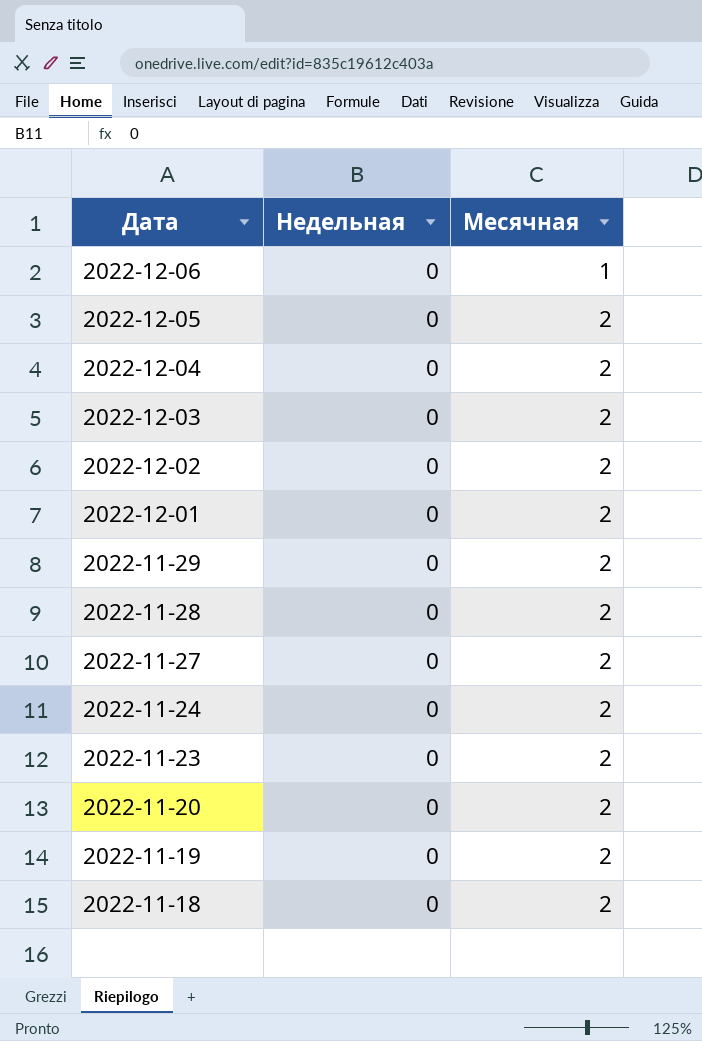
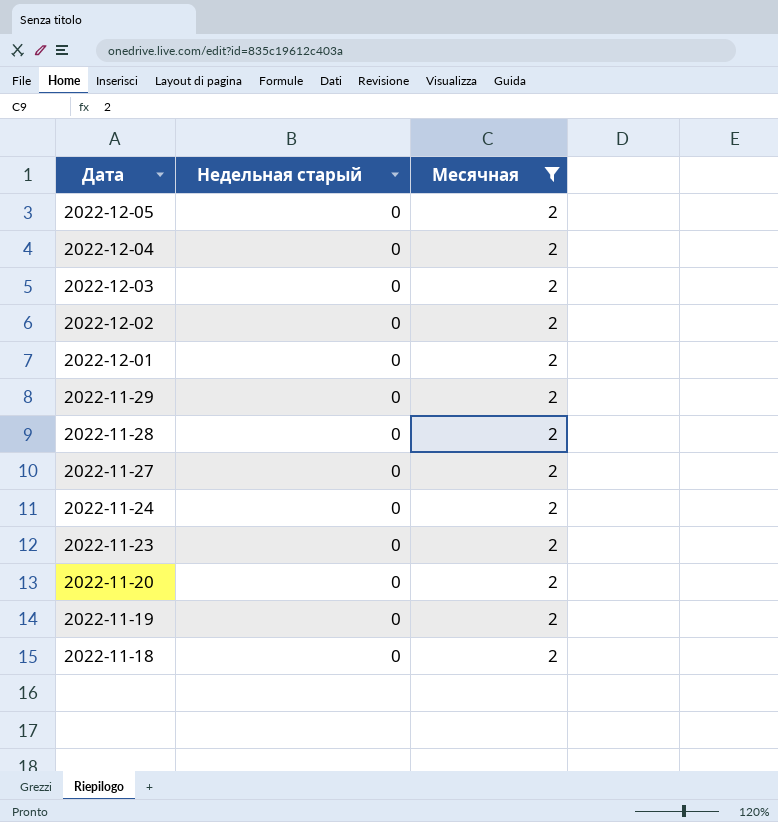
filter: none -> Месячная = 2
column name: Недельная -> Недельная старый

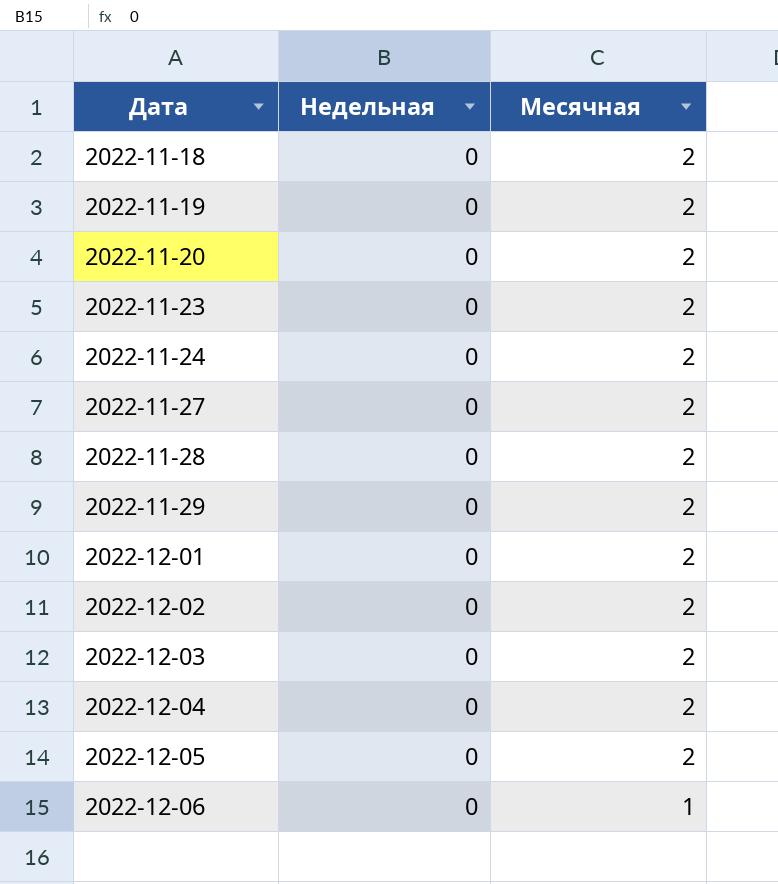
filter: Месячная = 2 -> none
row order: Дата descending -> Дата ascending
column name: Недельная старый -> Недельная

